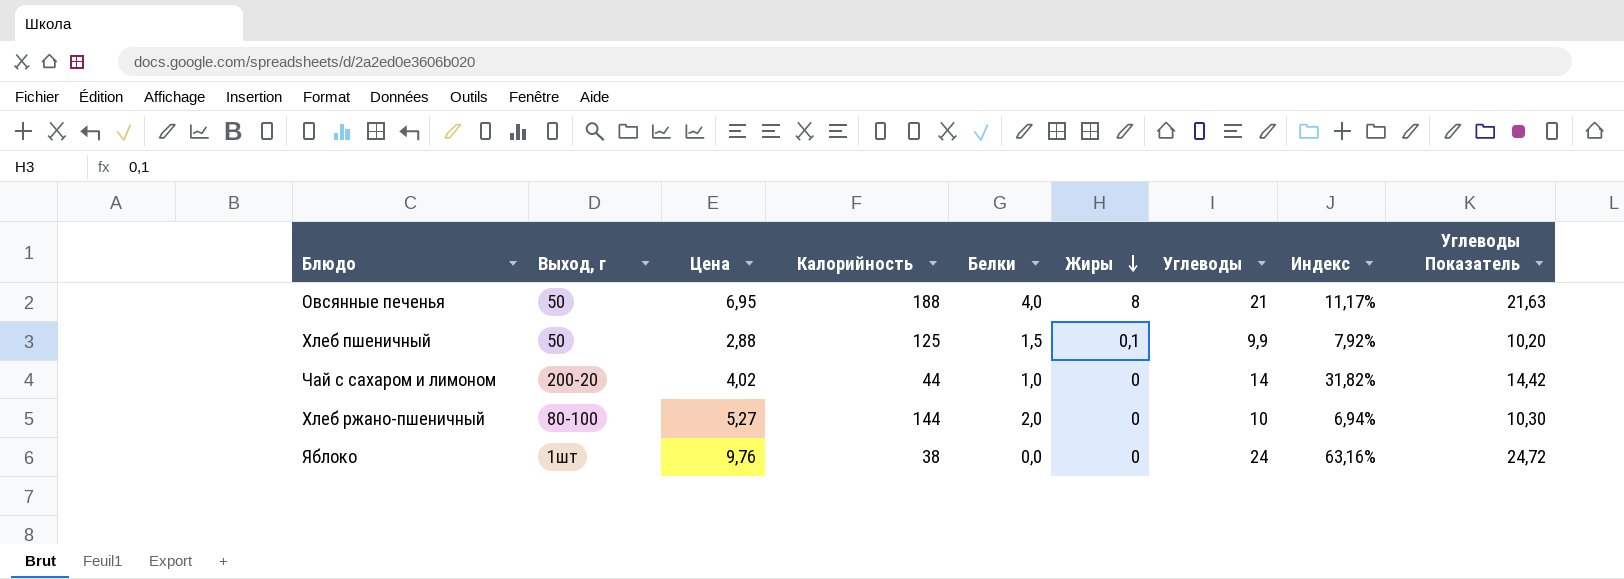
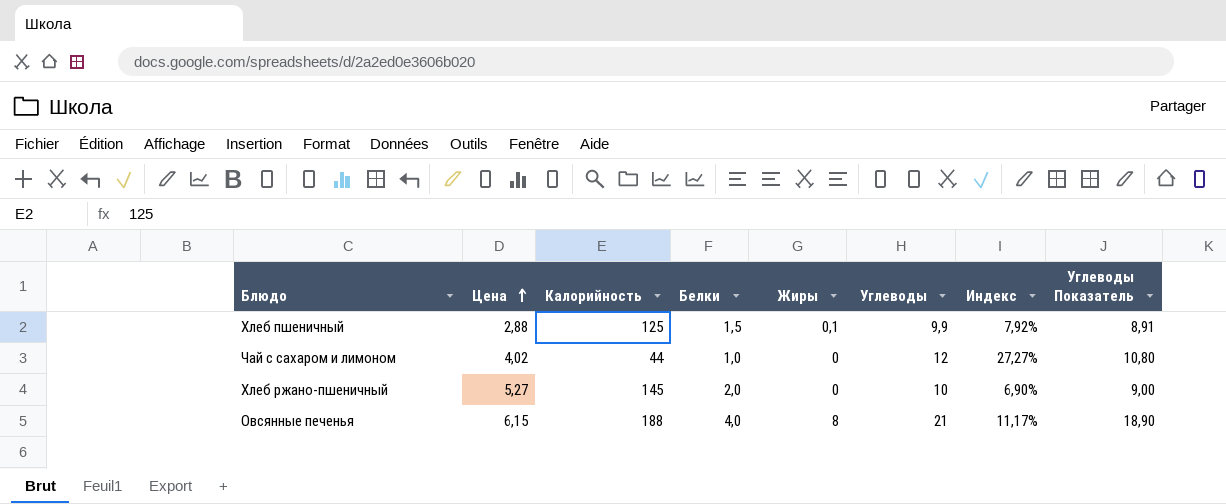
row order: Жиры descending -> Цена ascending
column Выход, г | position: 2 -> none
column Углеводы Показатель | formula: [Углеводы] * 1,03 -> [Углеводы] * 0,9
row Яблоко: 1шт | 9,76 | 38 | 0,0 | 0 | 24 | 63,16% | 24,72 -> none
Чай с сахаром и лимоном | Углеводы: 14 -> 12
Чай с сахаром и лимоном | Индекс: 31,82% -> 27,27%
Хлеб ржано-пшеничный | Калорийность: 144 -> 145
Хлеб ржано-пшеничный | Индекс: 6,94% -> 6,90%
Овсянные печенья | Цена: 6,95 -> 6,15

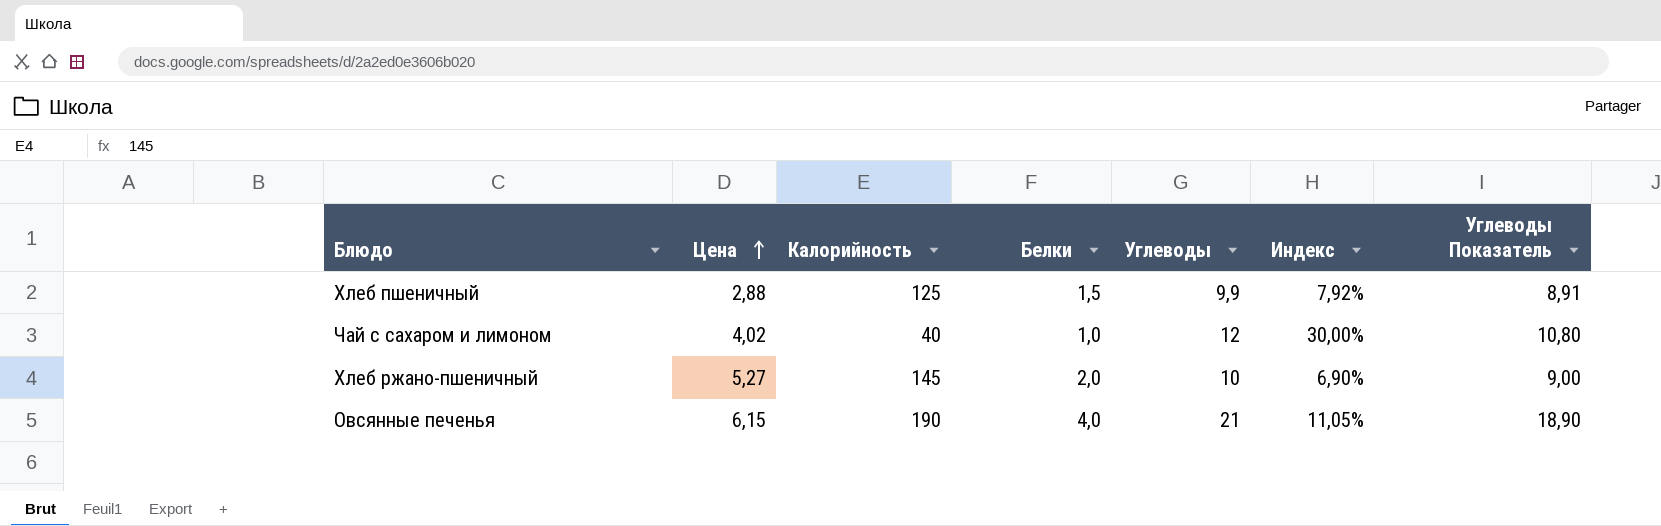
column Жиры | position: 5 -> none
Чай с сахаром и лимоном | Калорийность: 44 -> 40
Чай с сахаром и лимоном | Индекс: 27,27% -> 30,00%
Овсянные печенья | Калорийность: 188 -> 190
Овсянные печенья | Индекс: 11,17% -> 11,05%

